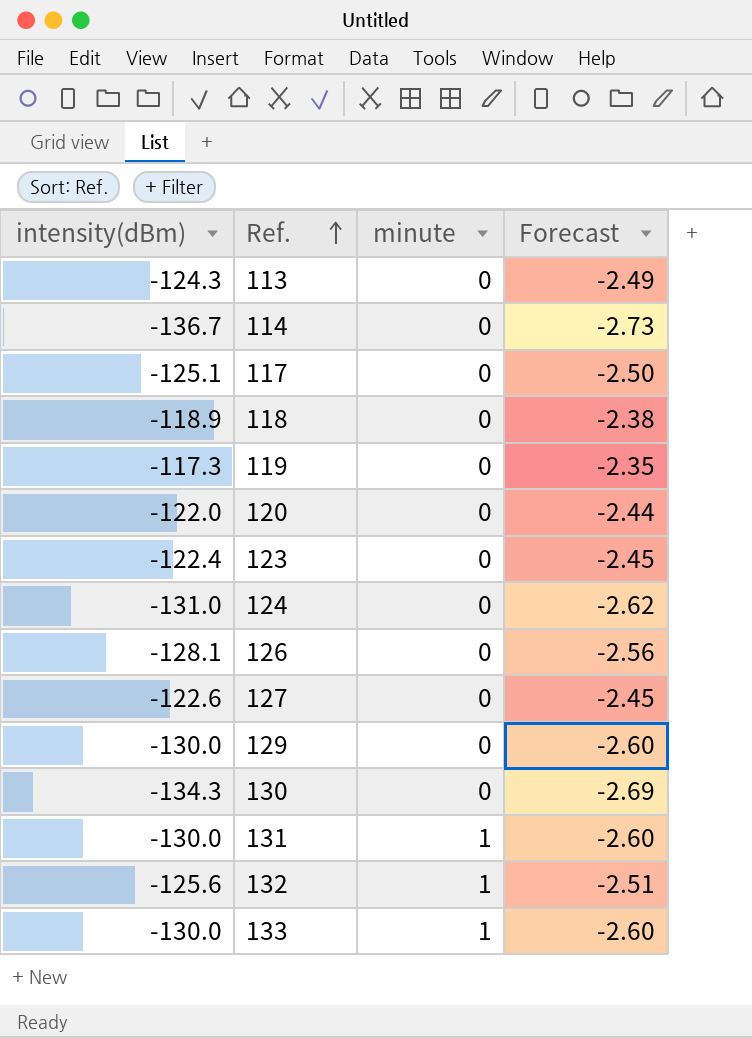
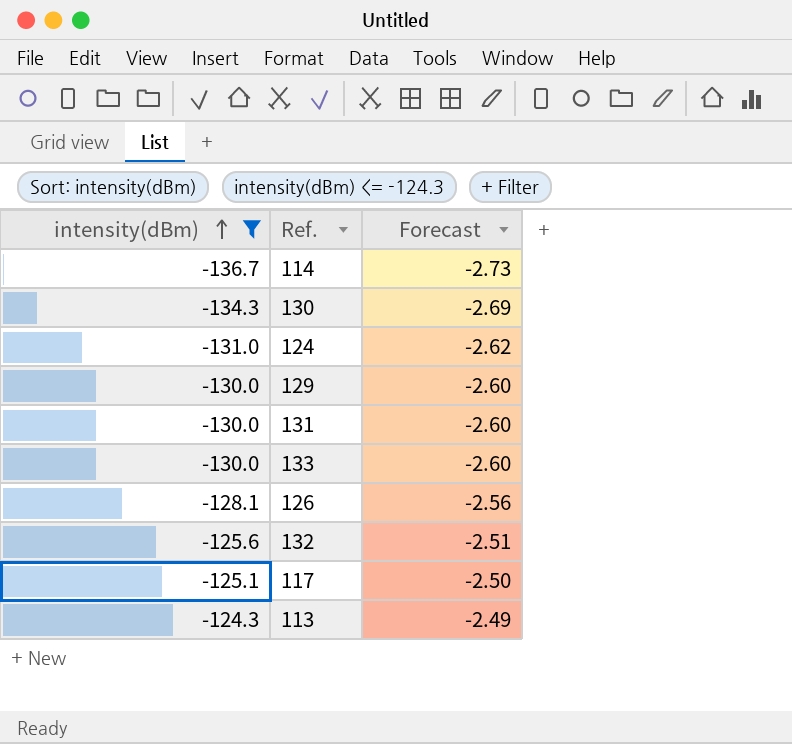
filter: none -> intensity(dBm) <= -124.3
row order: Ref. ascending -> intensity(dBm) ascending
column minute | position: 3 -> none

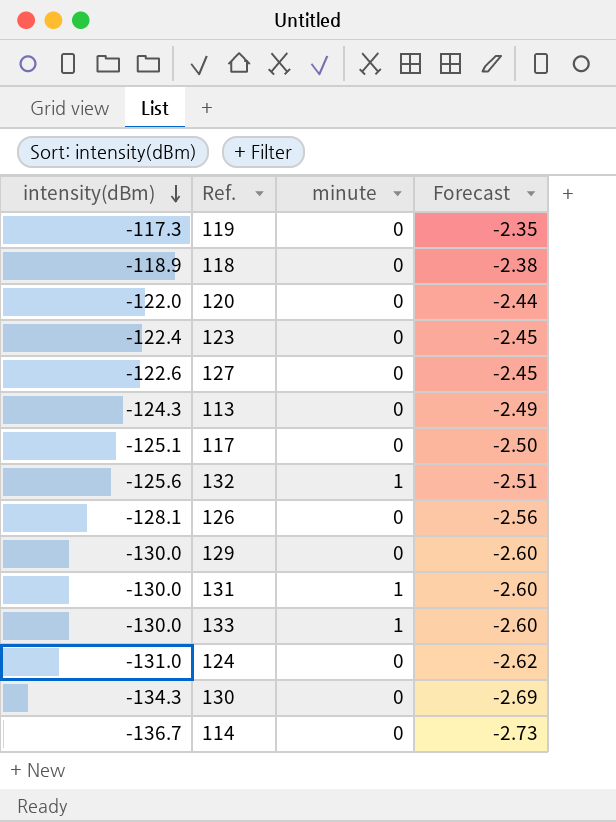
filter: intensity(dBm) <= -124.3 -> none
row order: intensity(dBm) ascending -> intensity(dBm) descending
column minute | position: none -> 3

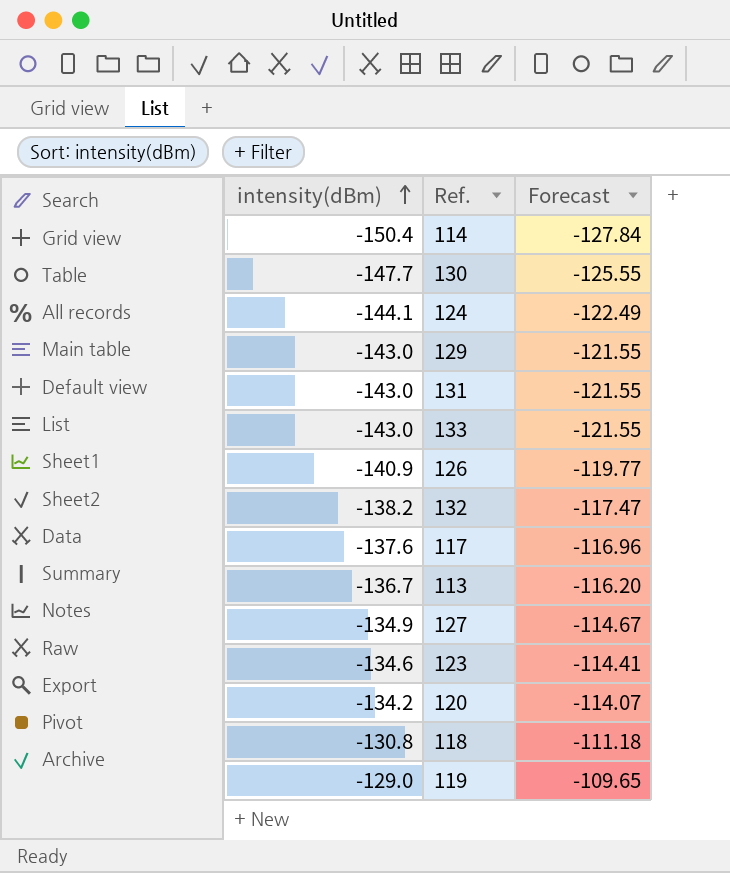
row order: intensity(dBm) descending -> intensity(dBm) ascending
column minute | position: 3 -> none
column Forecast | formula: [intensity(dBm)] * 0.02 -> [intensity(dBm)] * 0.85
114 | intensity(dBm): -136.7 -> -150.4
130 | intensity(dBm): -134.3 -> -147.7
124 | intensity(dBm): -131.0 -> -144.1
129 | intensity(dBm): -130.0 -> -143.0
131 | intensity(dBm): -130.0 -> -143.0
133 | intensity(dBm): -130.0 -> -143.0
126 | intensity(dBm): -128.1 -> -140.9
132 | intensity(dBm): -125.6 -> -138.2
117 | intensity(dBm): -125.1 -> -137.6
113 | intensity(dBm): -124.3 -> -136.7
127 | intensity(dBm): -122.6 -> -134.9
123 | intensity(dBm): -122.4 -> -134.6
120 | intensity(dBm): -122.0 -> -134.2
118 | intensity(dBm): -118.9 -> -130.8
119 | intensity(dBm): -117.3 -> -129.0

